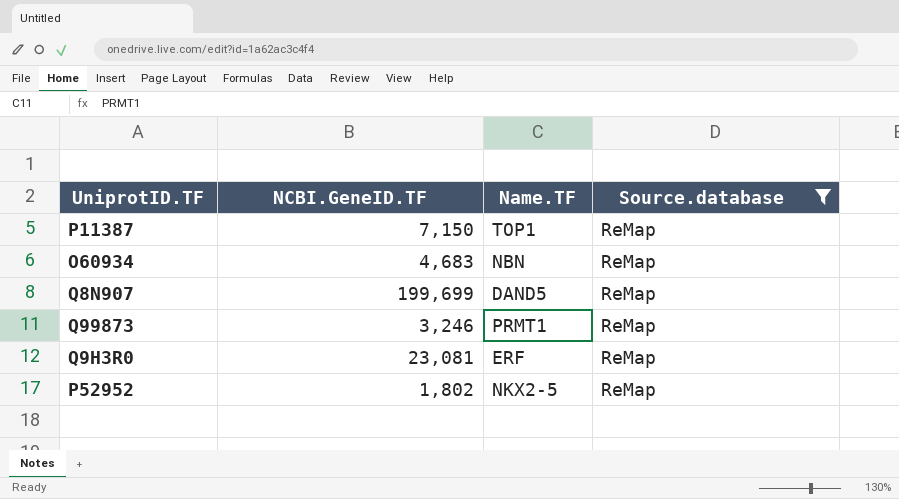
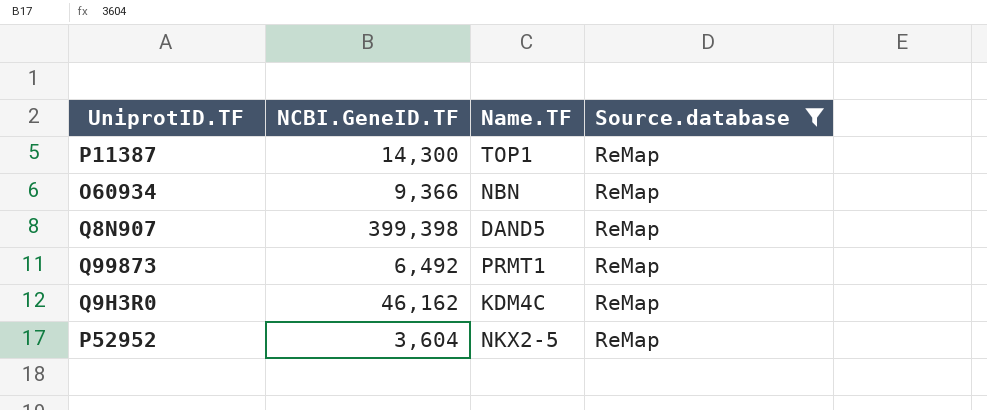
P11387 | NCBI.GeneID.TF: 7,150 -> 14,300
O60934 | NCBI.GeneID.TF: 4,683 -> 9,366
Q8N907 | NCBI.GeneID.TF: 199,699 -> 399,398
Q99873 | NCBI.GeneID.TF: 3,246 -> 6,492
Q9H3R0 | NCBI.GeneID.TF: 23,081 -> 46,162
Q9H3R0 | Name.TF: ERF -> KDM4C
P52952 | NCBI.GeneID.TF: 1,802 -> 3,604

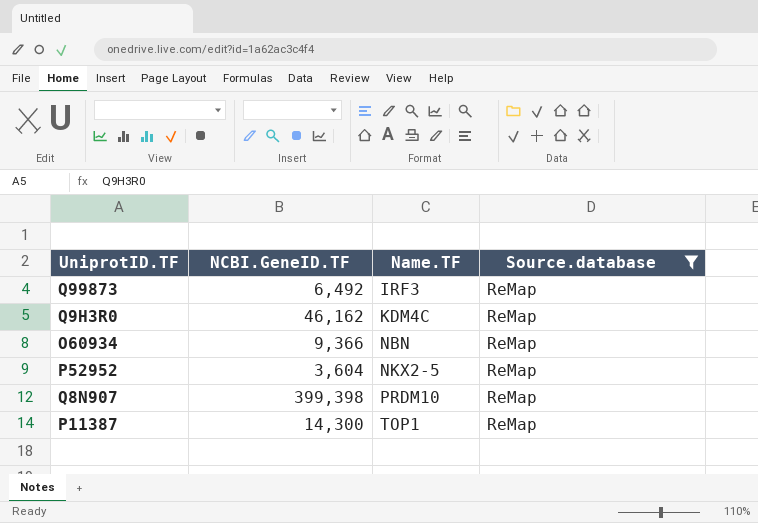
row order: none -> Name.TF ascending
Q99873 | Name.TF: PRMT1 -> IRF3
Q8N907 | Name.TF: DAND5 -> PRDM10

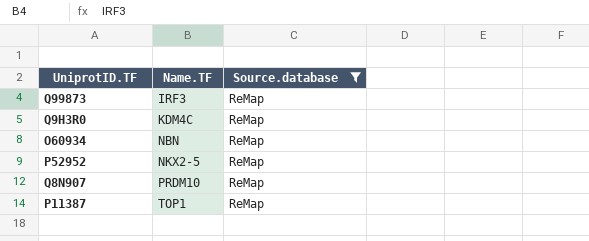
column NCBI.GeneID.TF | position: 2 -> none

